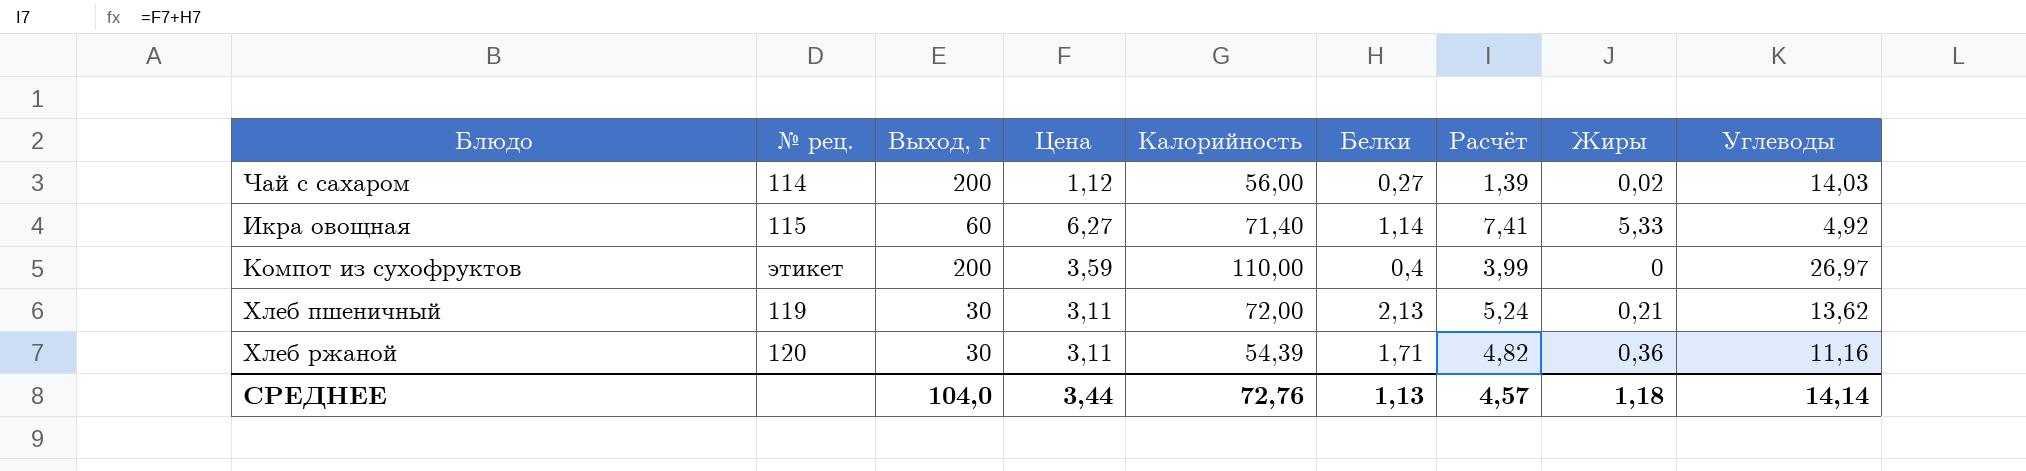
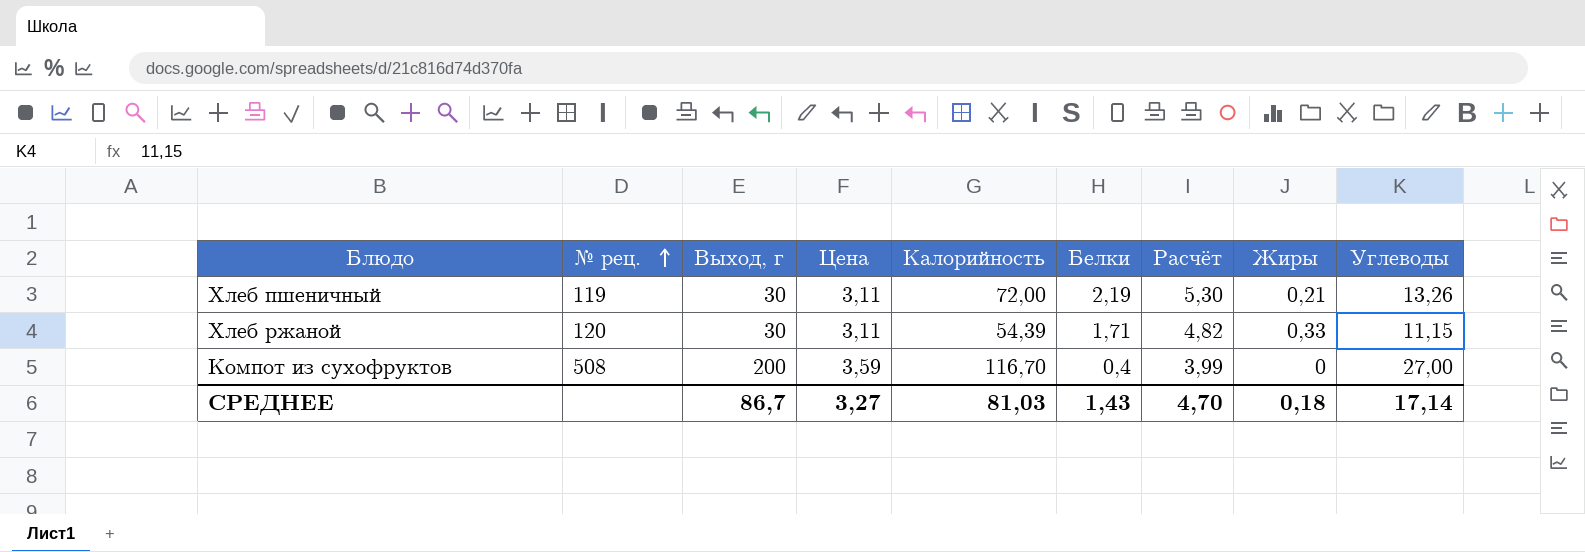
row order: none -> № рец. ascending
row Чай с сахаром: 114 | 200 | 1,12 | 56,00 | 0,27 | 1,39 | 0,02 | 14,03 -> none
row Икра овощная: 115 | 60 | 6,27 | 71,40 | 1,14 | 7,41 | 5,33 | 4,92 -> none
Хлеб пшеничный | Белки: 2,13 -> 2,19
Хлеб пшеничный | Расчёт: 5,24 -> 5,30
Хлеб пшеничный | Углеводы: 13,62 -> 13,26
Хлеб ржаной | Жиры: 0,36 -> 0,33
Хлеб ржаной | Углеводы: 11,16 -> 11,15
Компот из сухофруктов | № рец.: этикет -> 508
Компот из сухофруктов | Калорийность: 110,00 -> 116,70
Компот из сухофруктов | Углеводы: 26,97 -> 27,00
СРЕДНЕЕ | Выход, г: 104,0 -> 86,7
СРЕДНЕЕ | Цена: 3,44 -> 3,27
СРЕДНЕЕ | Калорийность: 72,76 -> 81,03
СРЕДНЕЕ | Белки: 1,13 -> 1,43
СРЕДНЕЕ | Расчёт: 4,57 -> 4,70
СРЕДНЕЕ | Жиры: 1,18 -> 0,18
СРЕДНЕЕ | Углеводы: 14,14 -> 17,14

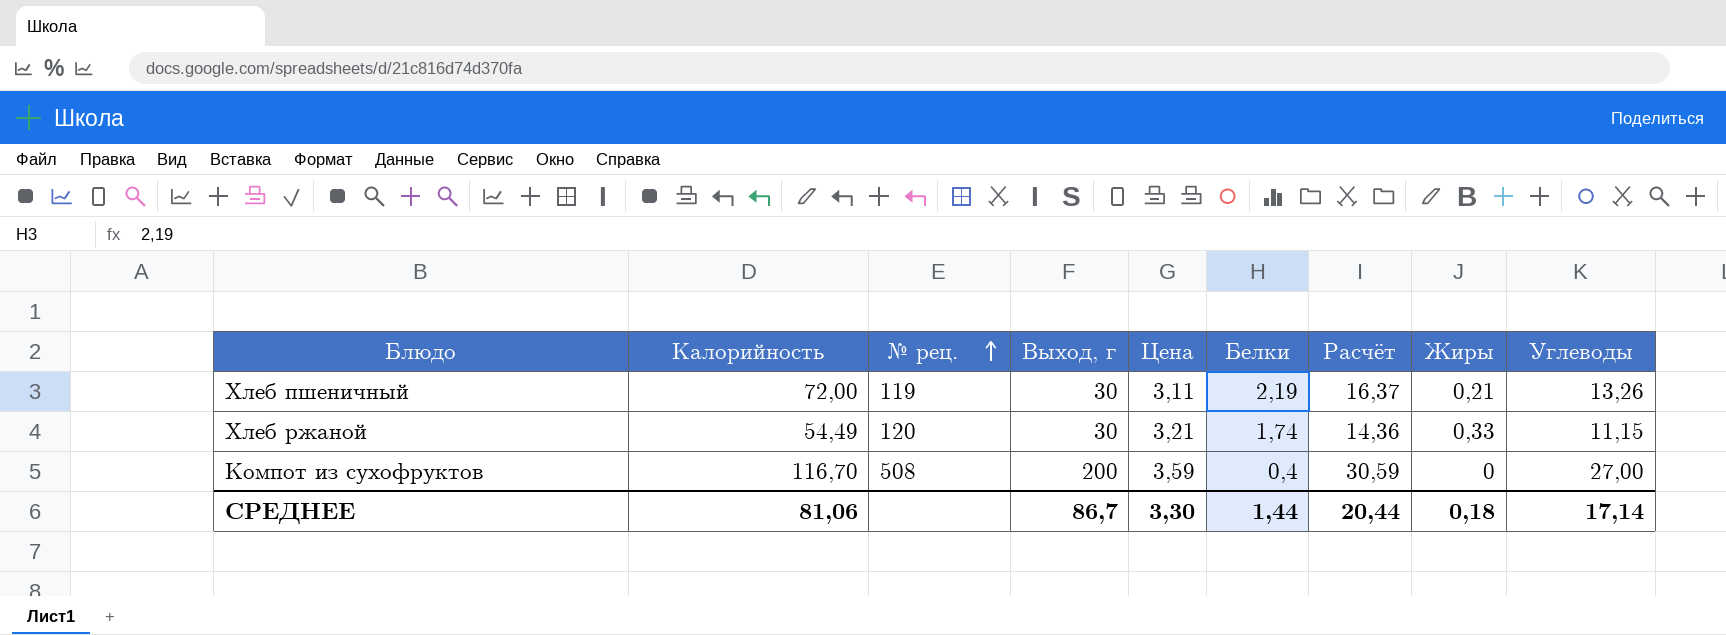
column Калорийность | position: 5 -> 2
column Расчёт | formula: [Цена] + [Белки] -> [Цена] + [Углеводы]
Хлеб ржаной | Калорийность: 54,39 -> 54,49
Хлеб ржаной | Цена: 3,11 -> 3,21
Хлеб ржаной | Белки: 1,71 -> 1,74
СРЕДНЕЕ | Калорийность: 81,03 -> 81,06
СРЕДНЕЕ | Цена: 3,27 -> 3,30
СРЕДНЕЕ | Белки: 1,43 -> 1,44
СРЕДНЕЕ | Расчёт: 4,70 -> 20,44

